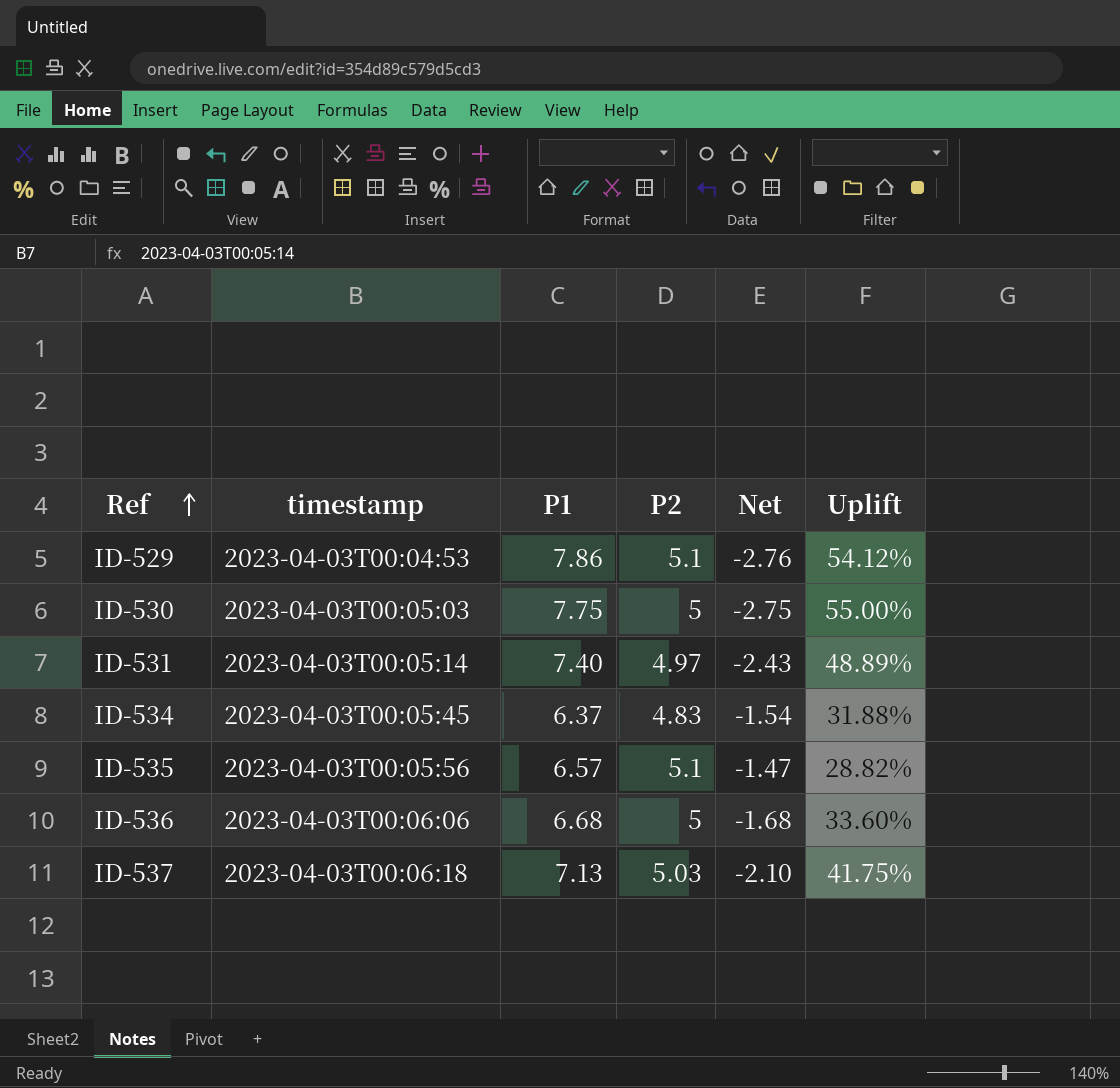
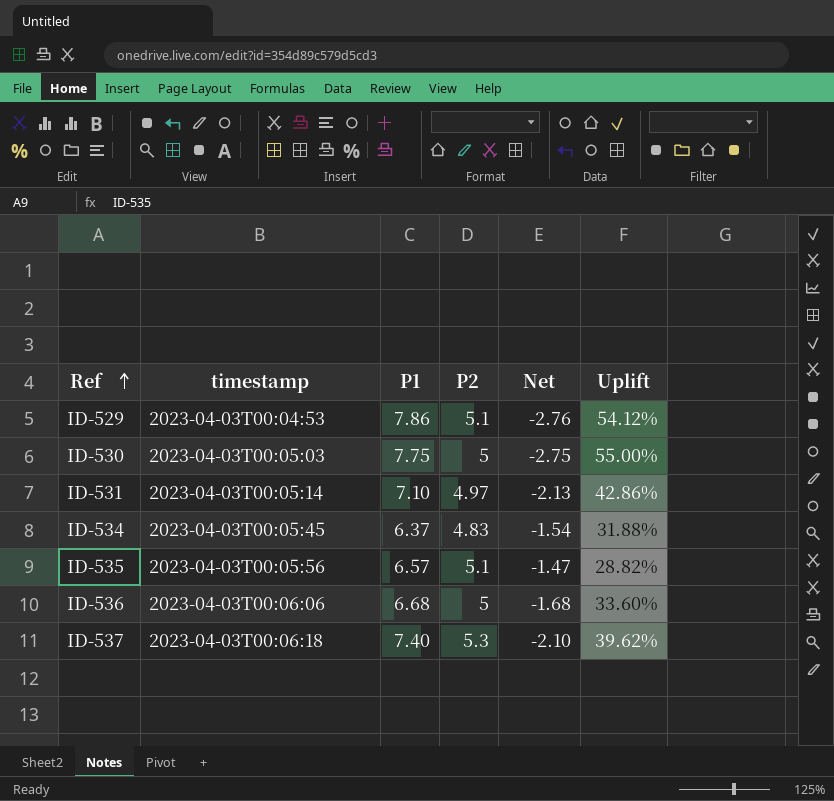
ID-531 | P1: 7.40 -> 7.10
ID-531 | Net: -2.43 -> -2.13
ID-531 | Uplift: 48.89% -> 42.86%
ID-537 | P1: 7.13 -> 7.40
ID-537 | P2: 5.03 -> 5.3
ID-537 | Uplift: 41.75% -> 39.62%

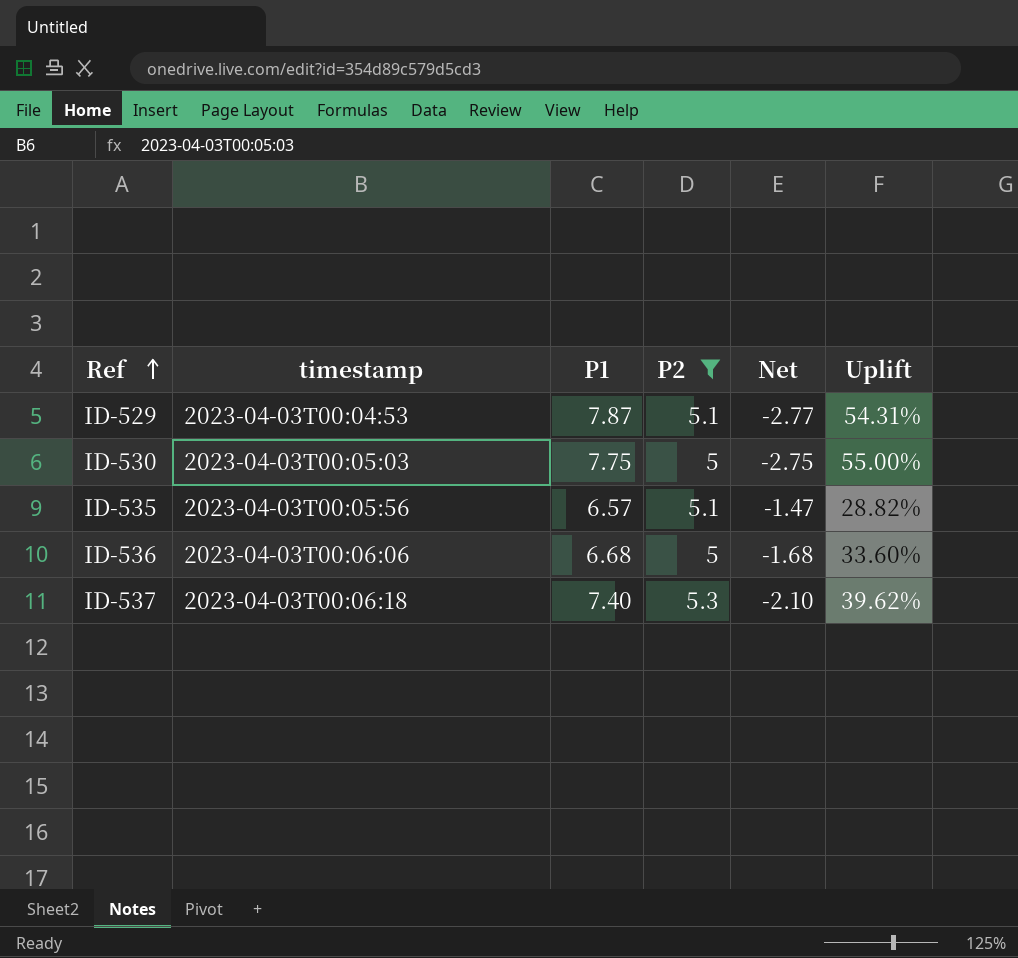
filter: none -> P2 >= 5
ID-529 | P1: 7.86 -> 7.87
ID-529 | Net: -2.76 -> -2.77
ID-529 | Uplift: 54.12% -> 54.31%

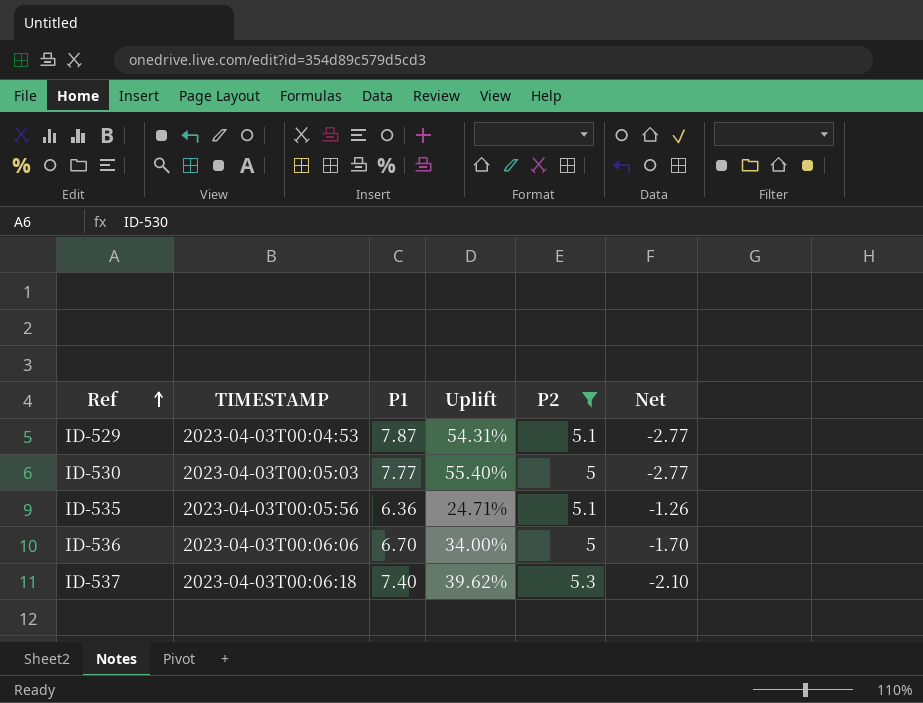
column name: timestamp -> TIMESTAMP
column Uplift | position: 6 -> 4
ID-530 | P1: 7.75 -> 7.77
ID-530 | Uplift: 55.00% -> 55.40%
ID-530 | Net: -2.75 -> -2.77
ID-535 | P1: 6.57 -> 6.36
ID-535 | Uplift: 28.82% -> 24.71%
ID-535 | Net: -1.47 -> -1.26
ID-536 | P1: 6.68 -> 6.70
ID-536 | Uplift: 33.60% -> 34.00%
ID-536 | Net: -1.68 -> -1.70

